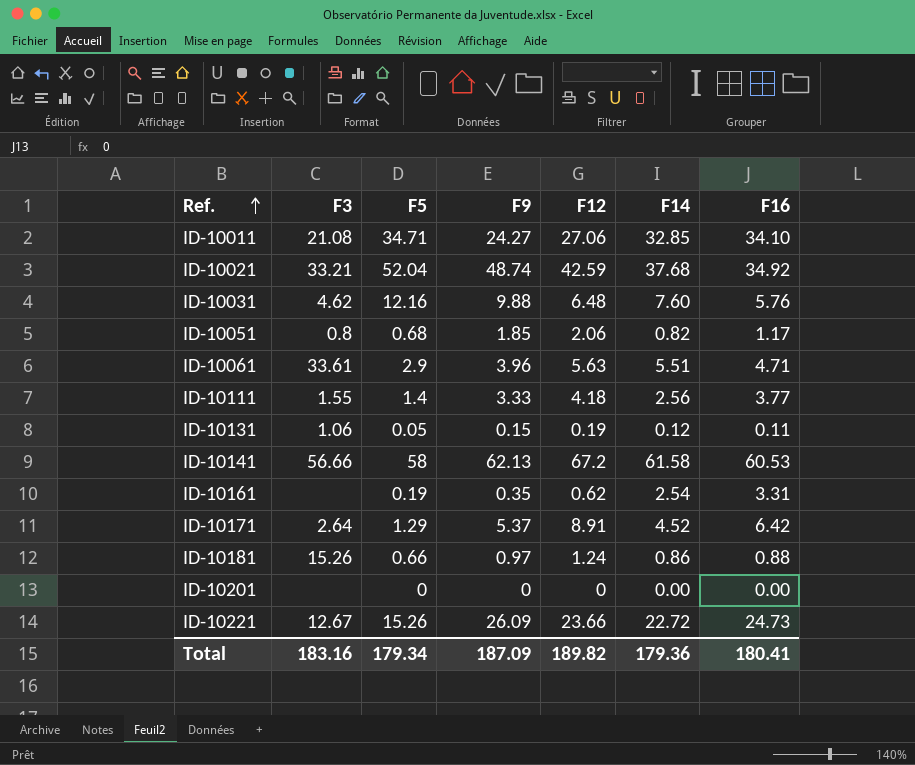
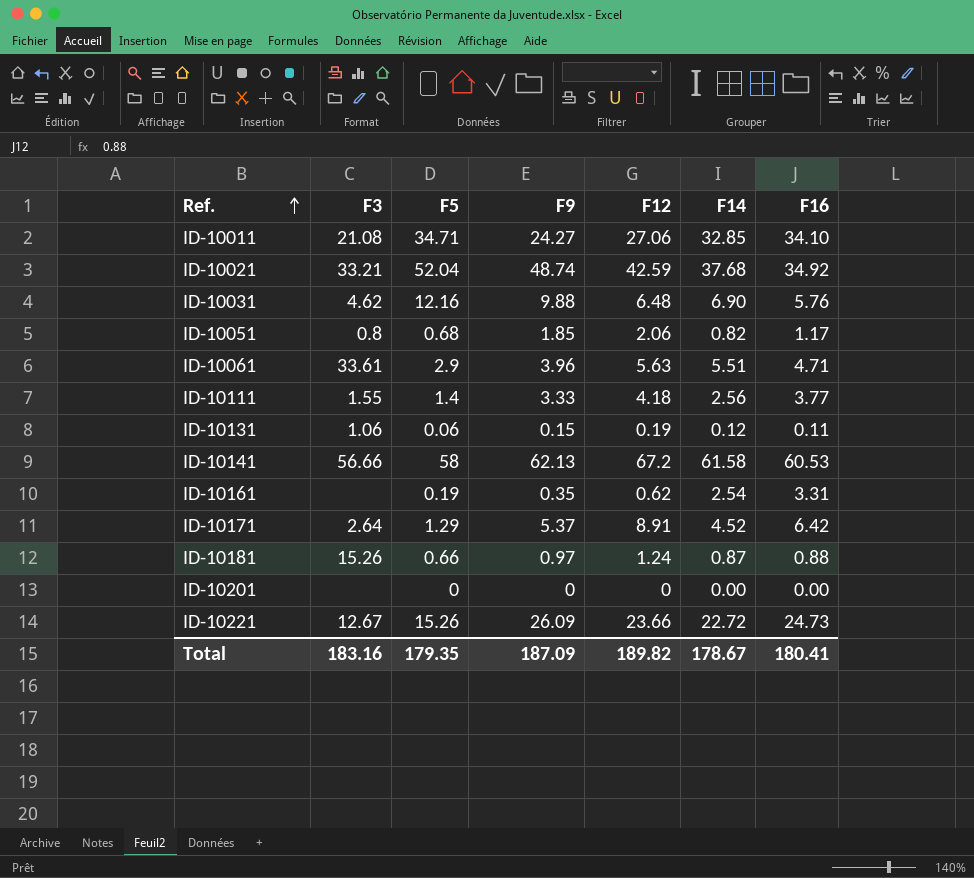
ID-10031 | F14: 7.60 -> 6.90
ID-10131 | F5: 0.05 -> 0.06
ID-10181 | F14: 0.86 -> 0.87
Total | F5: 179.34 -> 179.35
Total | F14: 179.36 -> 178.67

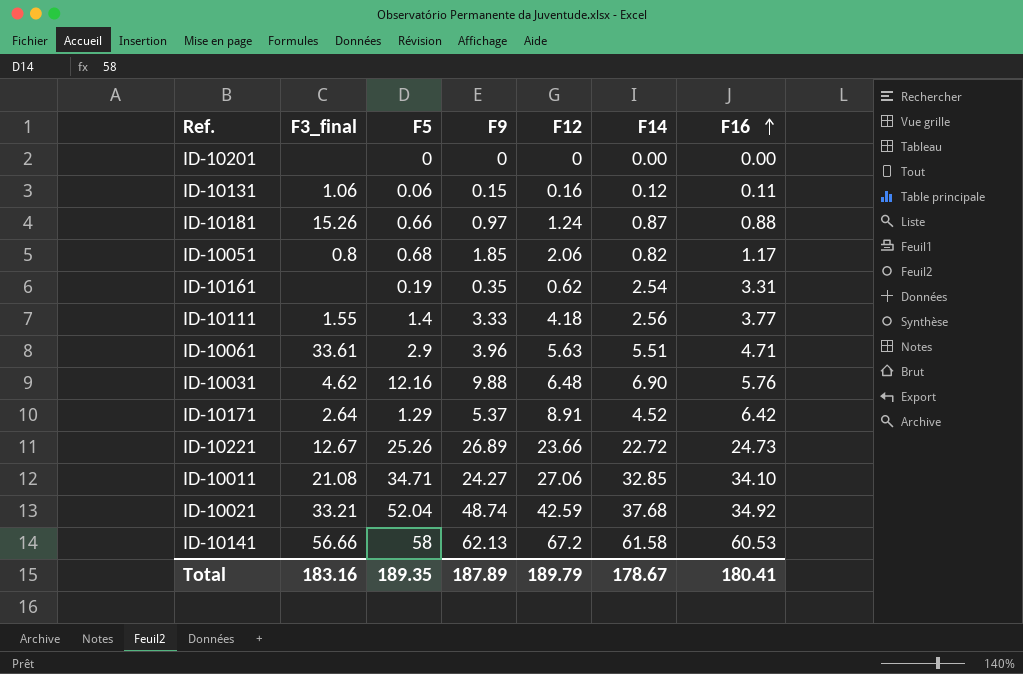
row order: Ref. ascending -> F16 ascending
column name: F3 -> F3_final
ID-10131 | F12: 0.19 -> 0.16
ID-10221 | F5: 15.26 -> 25.26
ID-10221 | F9: 26.09 -> 26.89
Total | F5: 179.35 -> 189.35
Total | F9: 187.09 -> 187.89
Total | F12: 189.82 -> 189.79

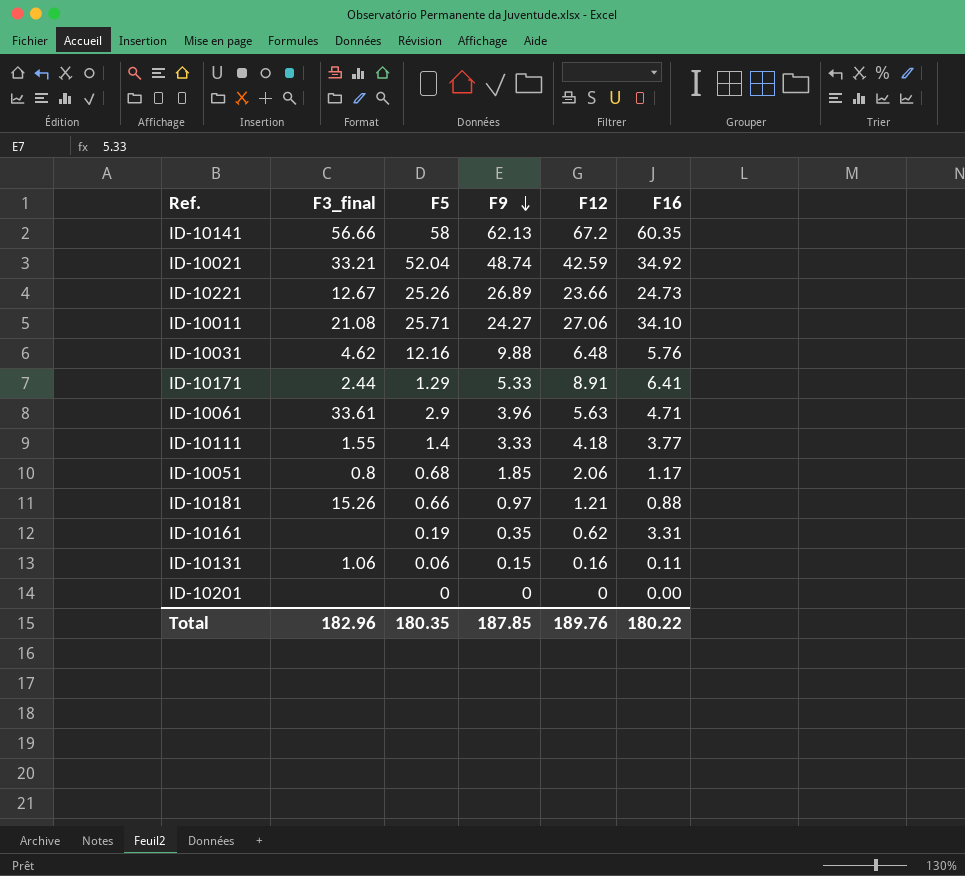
row order: F16 ascending -> F9 descending
column F14 | position: 6 -> none
ID-10141 | F16: 60.53 -> 60.35
ID-10011 | F5: 34.71 -> 25.71
ID-10171 | F3_final: 2.64 -> 2.44
ID-10171 | F9: 5.37 -> 5.33
ID-10171 | F16: 6.42 -> 6.41
ID-10181 | F12: 1.24 -> 1.21
Total | F3_final: 183.16 -> 182.96
Total | F5: 189.35 -> 180.35
Total | F9: 187.89 -> 187.85
Total | F12: 189.79 -> 189.76
Total | F16: 180.41 -> 180.22

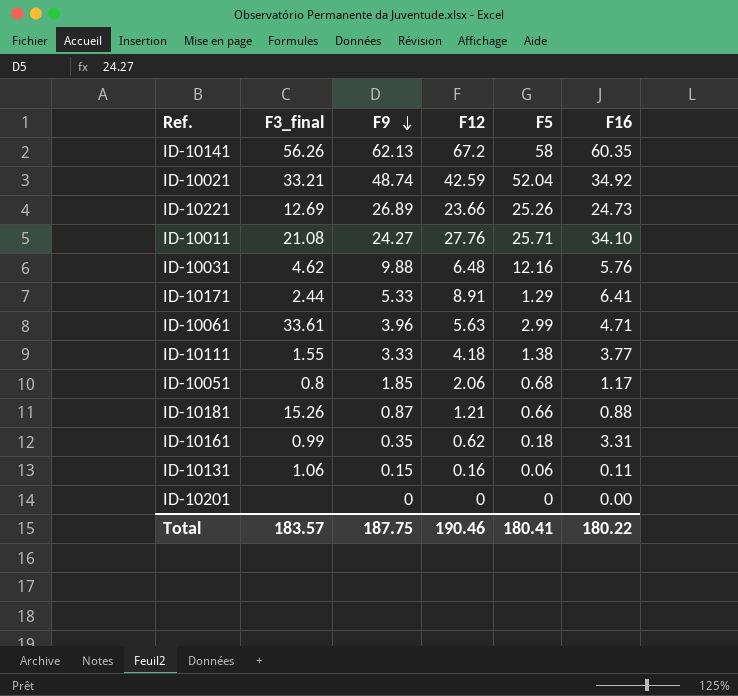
column F5 | position: 3 -> 5
ID-10141 | F3_final: 56.66 -> 56.26
ID-10221 | F3_final: 12.67 -> 12.69
ID-10011 | F12: 27.06 -> 27.76
ID-10061 | F5: 2.9 -> 2.99
ID-10111 | F5: 1.4 -> 1.38
ID-10181 | F9: 0.97 -> 0.87
ID-10161 | F3_final: none -> 0.99
ID-10161 | F5: 0.19 -> 0.18
Total | F3_final: 182.96 -> 183.57
Total | F9: 187.85 -> 187.75
Total | F12: 189.76 -> 190.46
Total | F5: 180.35 -> 180.41

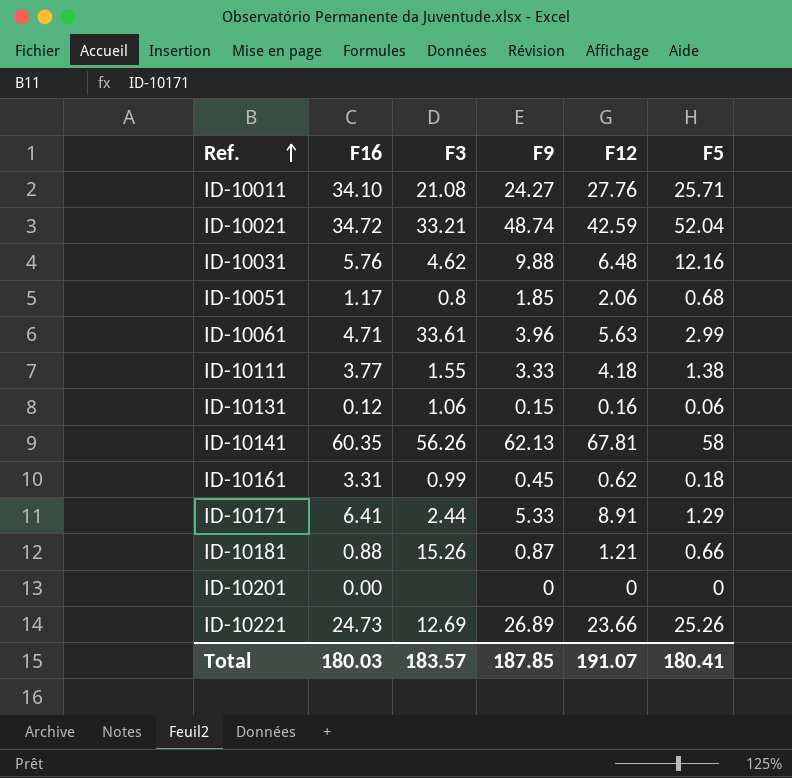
row order: F9 descending -> Ref. ascending
column F16 | position: 6 -> 2
column name: F3_final -> F3
ID-10021 | F16: 34.92 -> 34.72
ID-10131 | F16: 0.11 -> 0.12
ID-10141 | F12: 67.2 -> 67.81
ID-10161 | F9: 0.35 -> 0.45
Total | F16: 180.22 -> 180.03
Total | F9: 187.75 -> 187.85
Total | F12: 190.46 -> 191.07

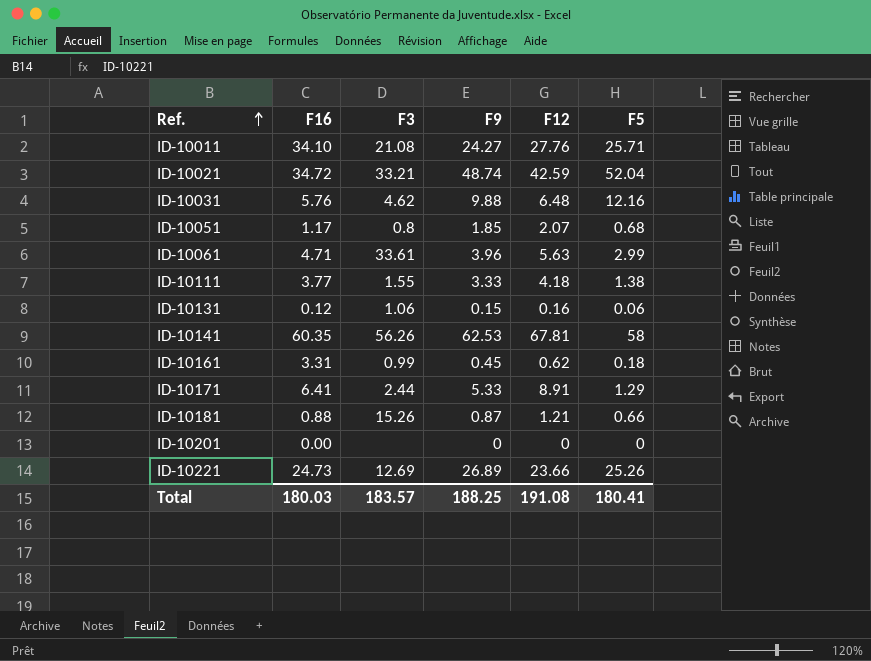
ID-10051 | F12: 2.06 -> 2.07
ID-10141 | F9: 62.13 -> 62.53
Total | F9: 187.85 -> 188.25
Total | F12: 191.07 -> 191.08

